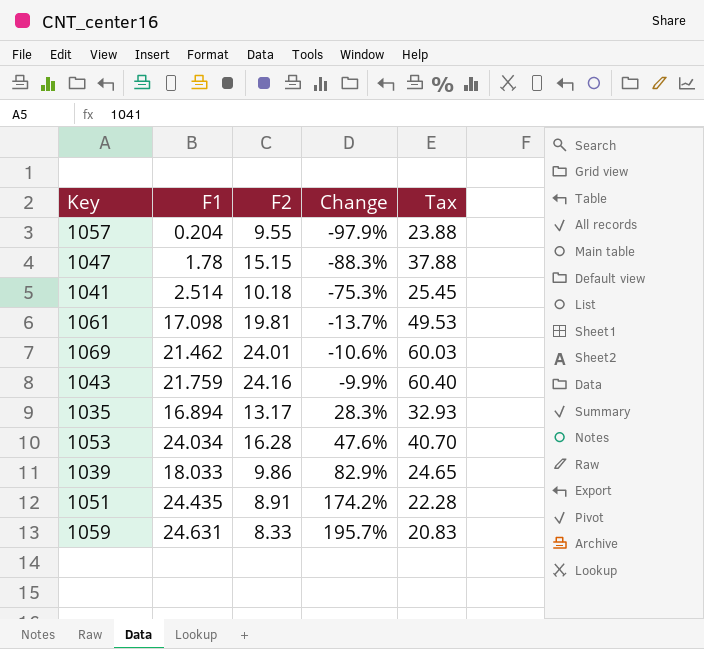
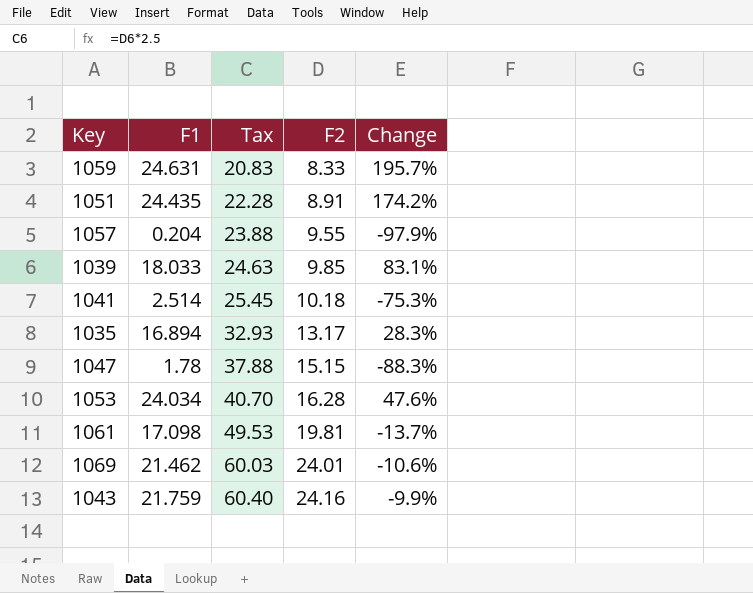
row order: Change ascending -> Tax ascending
column Tax | position: 5 -> 3
1039 | Tax: 24.65 -> 24.63
1039 | F2: 9.86 -> 9.85
1039 | Change: 82.9% -> 83.1%

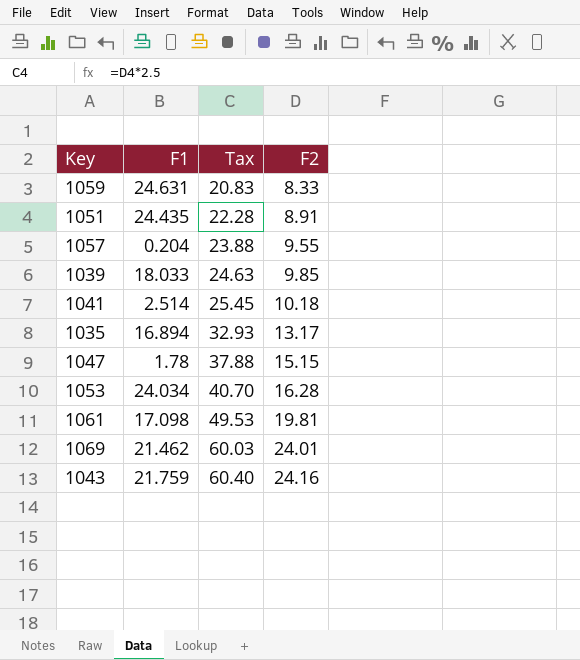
column Change | formula: ([F1] - [F2]) / [F2] -> none

